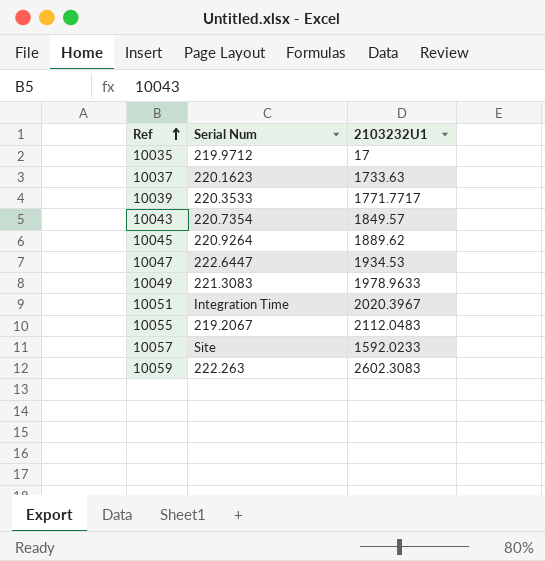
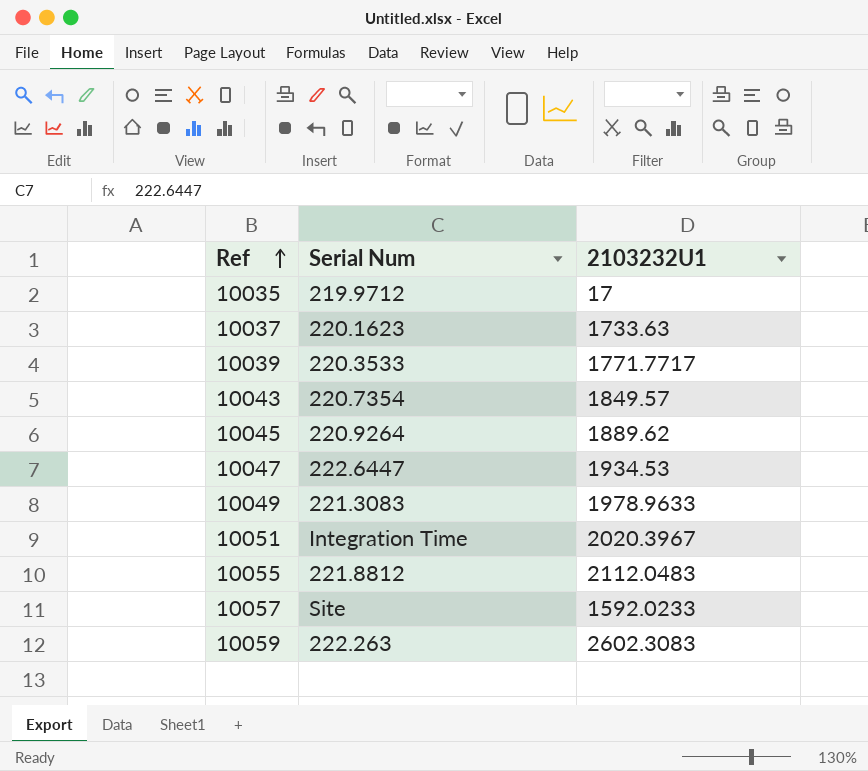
10055 | Serial Num: 219.2067 -> 221.8812

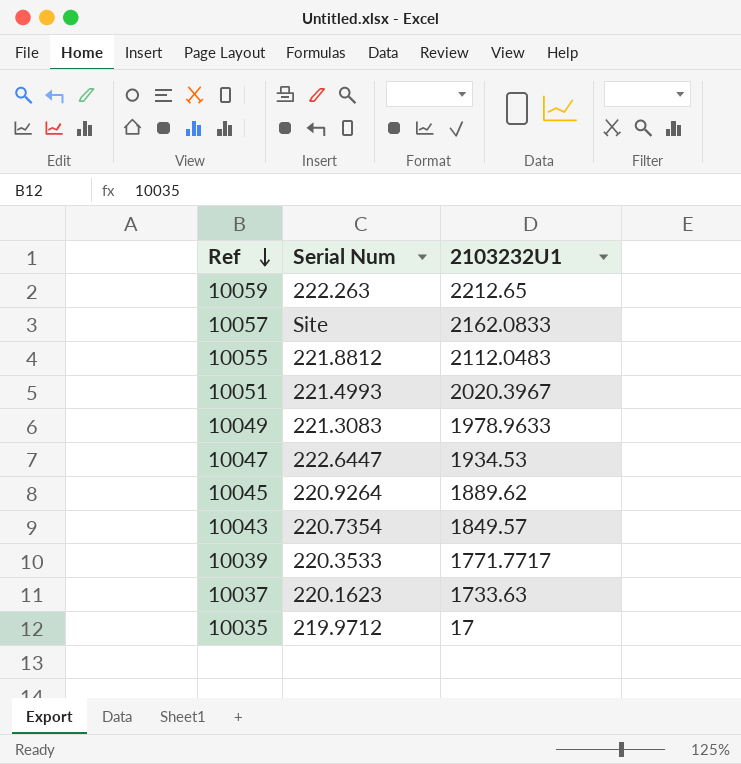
row order: Ref ascending -> Ref descending
10059 | 2103232U1: 2602.3083 -> 2212.65
10057 | 2103232U1: 1592.0233 -> 2162.0833
10051 | Serial Num: Integration Time -> 221.4993

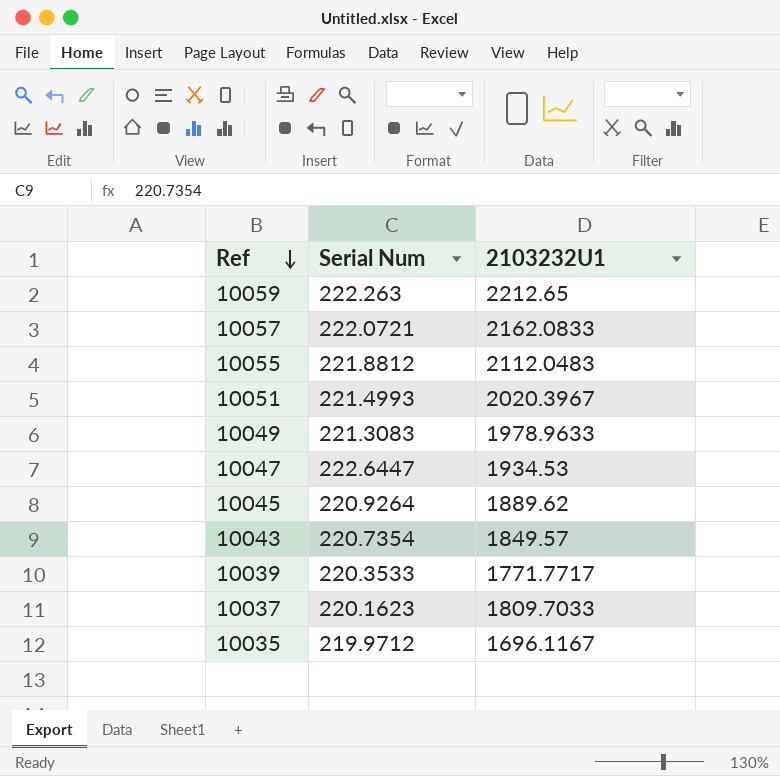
10057 | Serial Num: Site -> 222.0721
10037 | 2103232U1: 1733.63 -> 1809.7033
10035 | 2103232U1: 17 -> 1696.1167

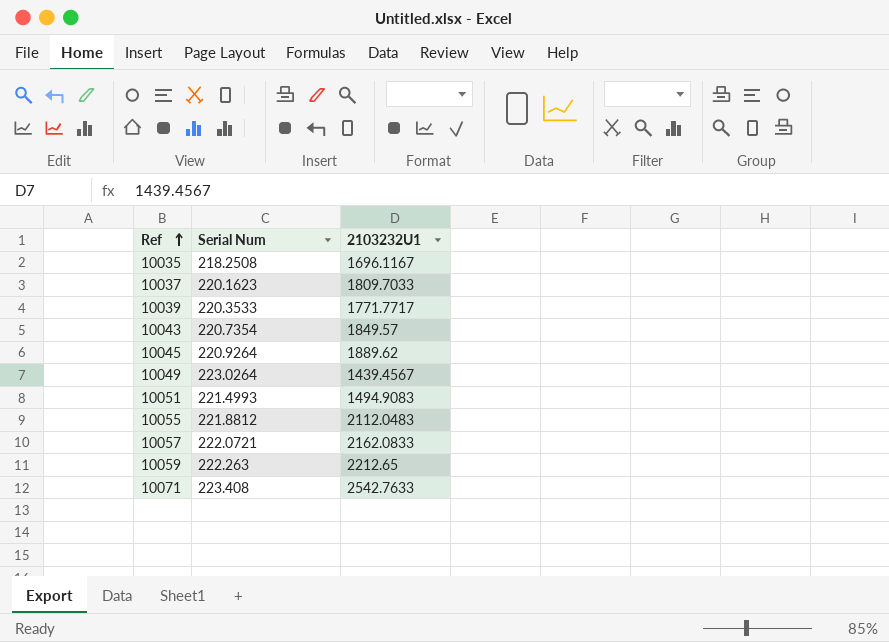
row order: Ref descending -> Ref ascending
row 10047: 222.6447 | 1934.53 -> none
10035 | Serial Num: 219.9712 -> 218.2508
10049 | Serial Num: 221.3083 -> 223.0264
10049 | 2103232U1: 1978.9633 -> 1439.4567
10051 | 2103232U1: 2020.3967 -> 1494.9083
row 10071: none -> 223.408 | 2542.7633

